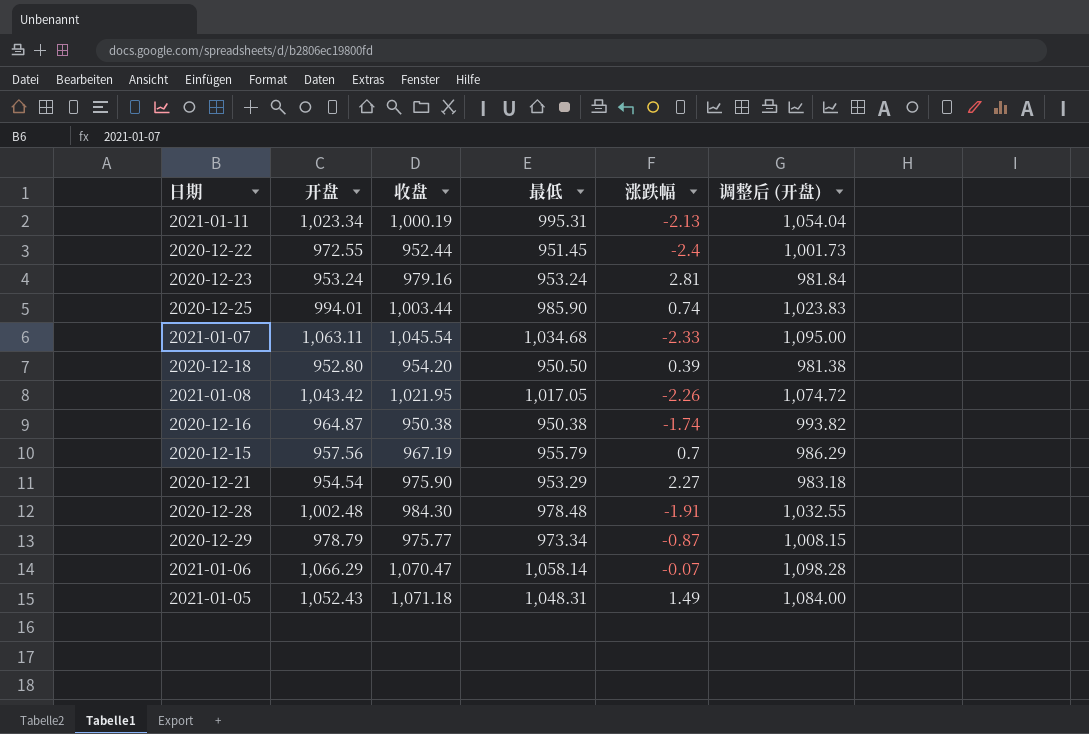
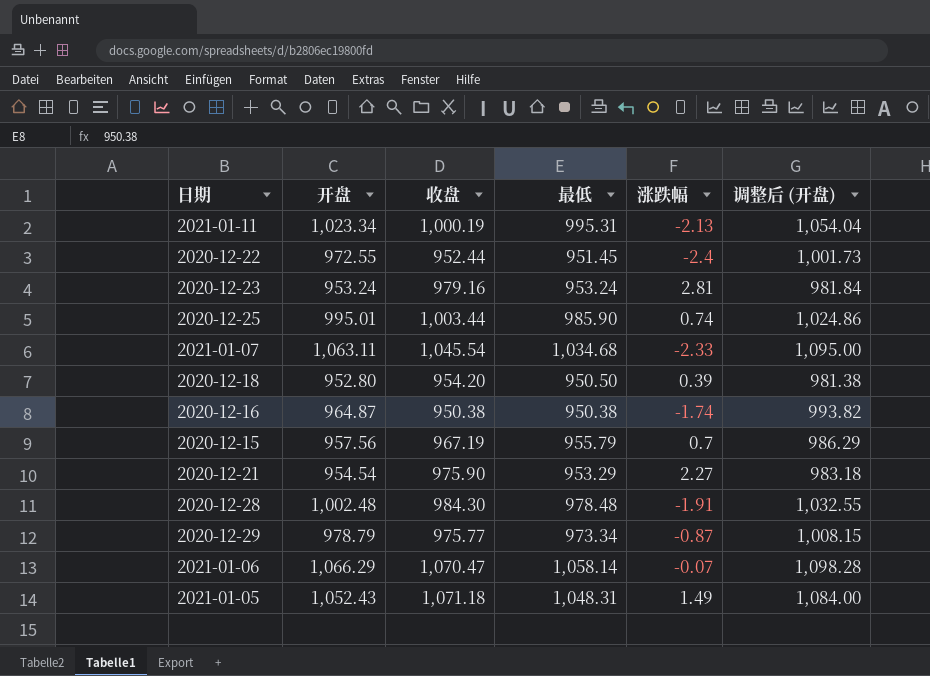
row 2021-01-08: 1,043.42 | 1,021.95 | 1,017.05 | -2.26 | 1,074.72 -> none
2020-12-25 | 开盘: 994.01 -> 995.01
2020-12-25 | 调整后 (开盘): 1,023.83 -> 1,024.86

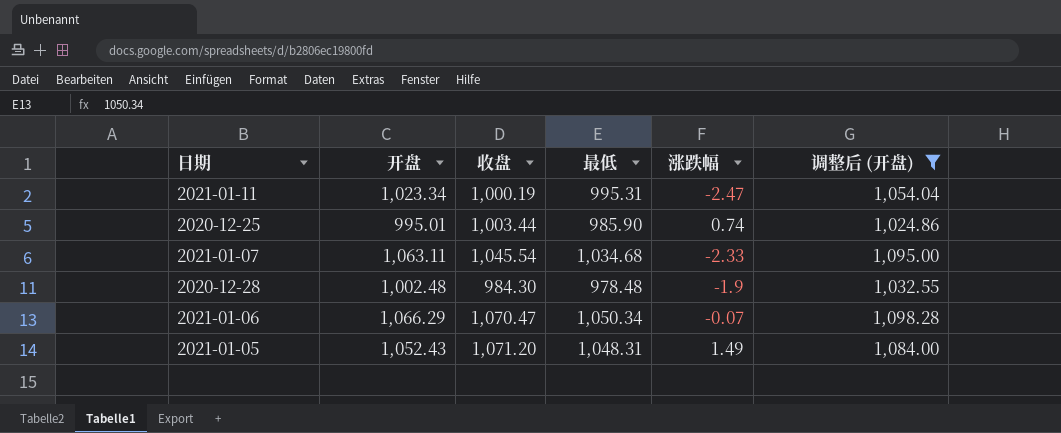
filter: none -> 调整后 (开盘) >= 1,024.86
2021-01-11 | 涨跌幅: -2.13 -> -2.47
2020-12-28 | 涨跌幅: -1.91 -> -1.9
2021-01-06 | 最低: 1,058.14 -> 1,050.34
2021-01-05 | 收盘: 1,071.18 -> 1,071.20

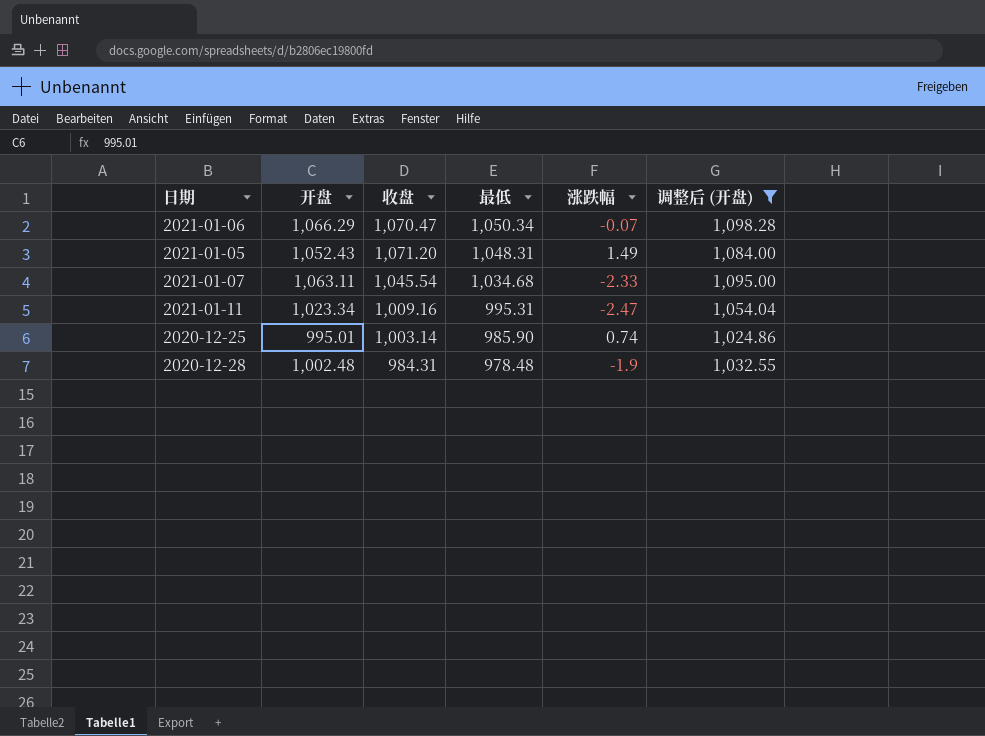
row order: none -> 最低 descending
2021-01-11 | 收盘: 1,000.19 -> 1,009.16
2020-12-25 | 收盘: 1,003.44 -> 1,003.14
2020-12-28 | 收盘: 984.30 -> 984.31

